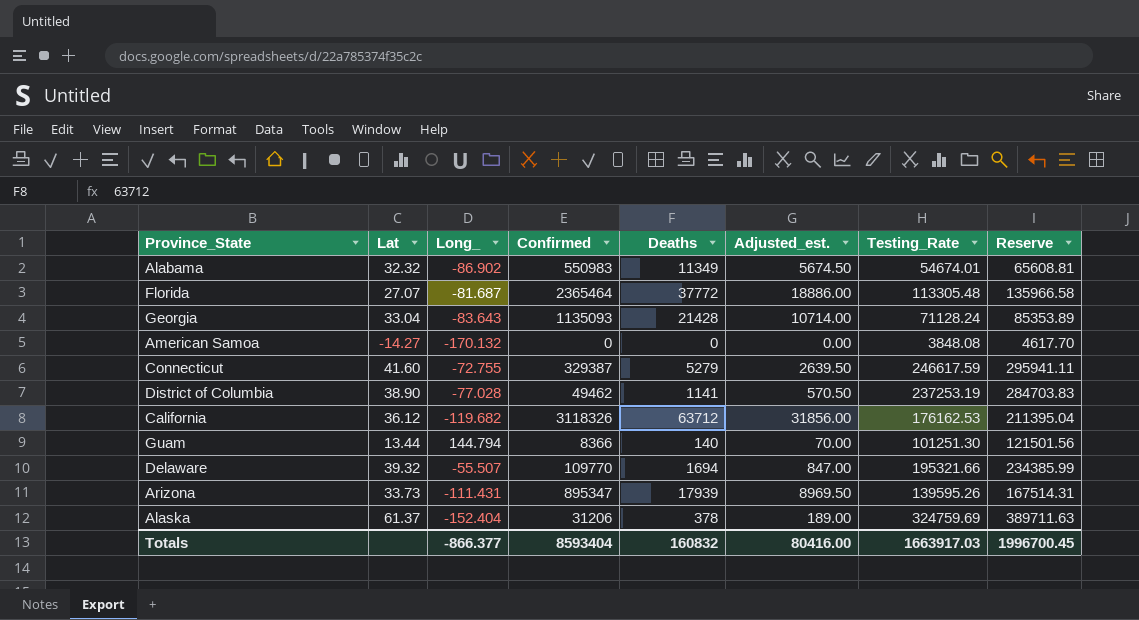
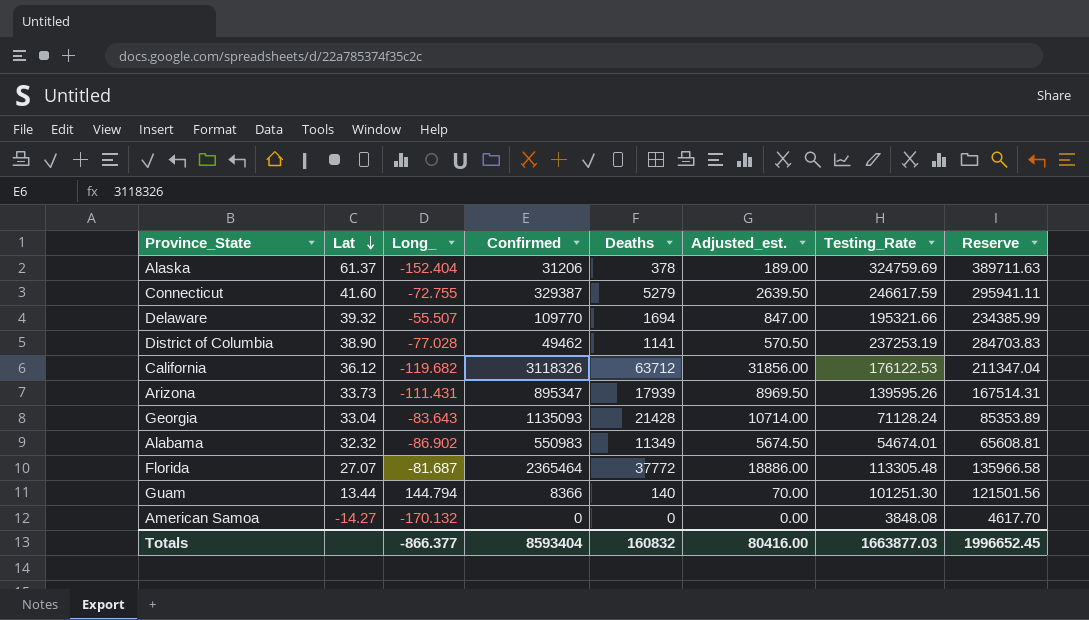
row order: none -> Lat descending
California | Testing_Rate: 176162.53 -> 176122.53
California | Reserve: 211395.04 -> 211347.04
Totals | Testing_Rate: 1663917.03 -> 1663877.03
Totals | Reserve: 1996700.45 -> 1996652.45

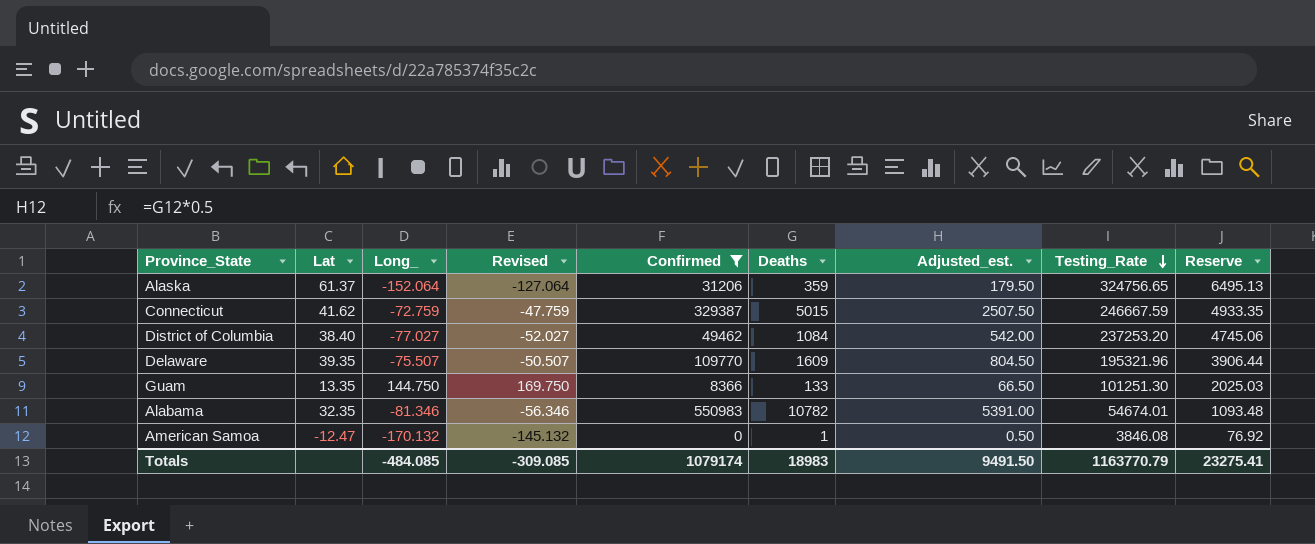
filter: none -> Confirmed <= 550983
row order: Lat descending -> Testing_Rate descending
column Revised | formula: none -> [Long_] + 25
column Reserve | formula: [Testing_Rate] * 1.2 -> [Testing_Rate] * 0.02
Alaska | Long_: -152.404 -> -152.064
Alaska | Deaths: 378 -> 359
Alaska | Adjusted_est.: 189.00 -> 179.50
Alaska | Testing_Rate: 324759.69 -> 324756.65
Connecticut | Lat: 41.60 -> 41.62
Connecticut | Long_: -72.755 -> -72.759
Connecticut | Deaths: 5279 -> 5015
Connecticut | Adjusted_est.: 2639.50 -> 2507.50
Connecticut | Testing_Rate: 246617.59 -> 246667.59
District of Columbia | Lat: 38.90 -> 38.40
District of Columbia | Long_: -77.028 -> -77.027
District of Columbia | Deaths: 1141 -> 1084
District of Columbia | Adjusted_est.: 570.50 -> 542.00
District of Columbia | Testing_Rate: 237253.19 -> 237253.20
Delaware | Lat: 39.32 -> 39.35
Delaware | Long_: -55.507 -> -75.507
Delaware | Deaths: 1694 -> 1609
Delaware | Adjusted_est.: 847.00 -> 804.50
Delaware | Testing_Rate: 195321.66 -> 195321.96
Guam | Lat: 13.44 -> 13.35
Guam | Long_: 144.794 -> 144.750
Guam | Deaths: 140 -> 133
Guam | Adjusted_est.: 70.00 -> 66.50
Alabama | Lat: 32.32 -> 32.35
Alabama | Long_: -86.902 -> -81.346
Alabama | Deaths: 11349 -> 10782
Alabama | Adjusted_est.: 5674.50 -> 5391.00
American Samoa | Lat: -14.27 -> -12.47
American Samoa | Deaths: 0 -> 1
American Samoa | Adjusted_est.: 0.00 -> 0.50
American Samoa | Testing_Rate: 3848.08 -> 3846.08
Totals | Long_: -866.377 -> -484.085
Totals | Confirmed: 8593404 -> 1079174
Totals | Deaths: 160832 -> 18983
Totals | Adjusted_est.: 80416.00 -> 9491.50
Totals | Testing_Rate: 1663877.03 -> 1163770.79
Totals | Reserve: 1996652.45 -> 23275.41

